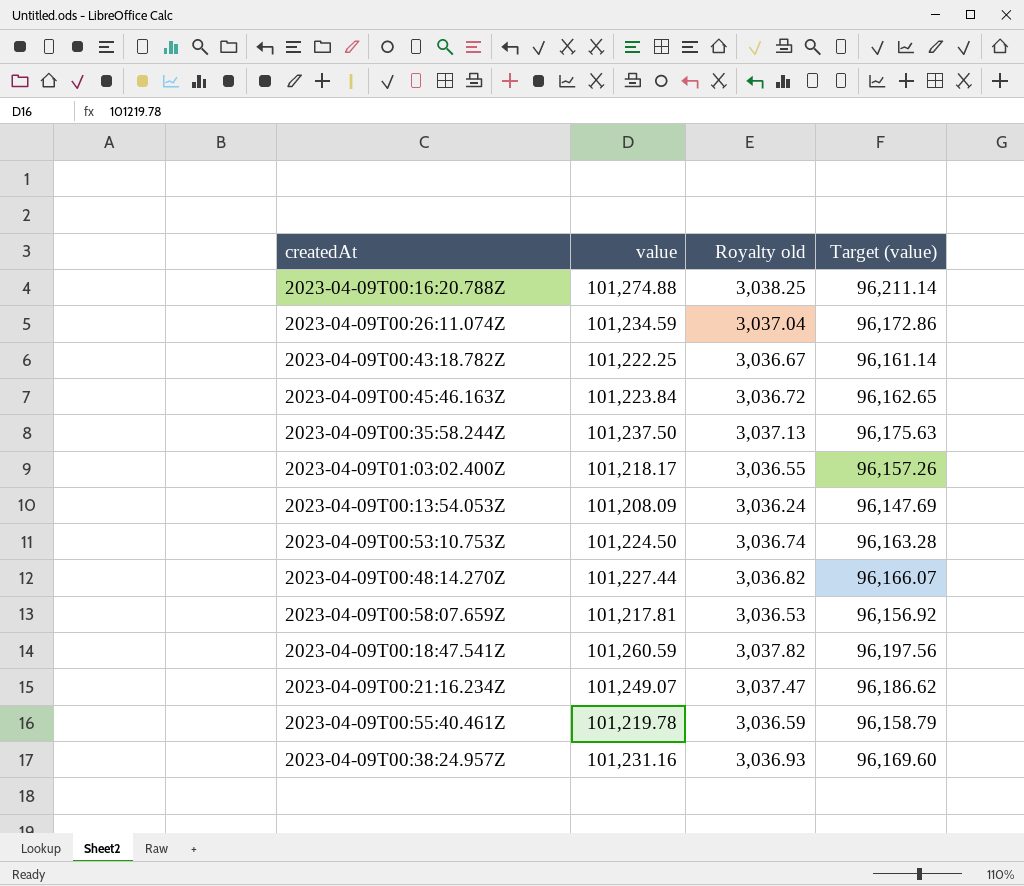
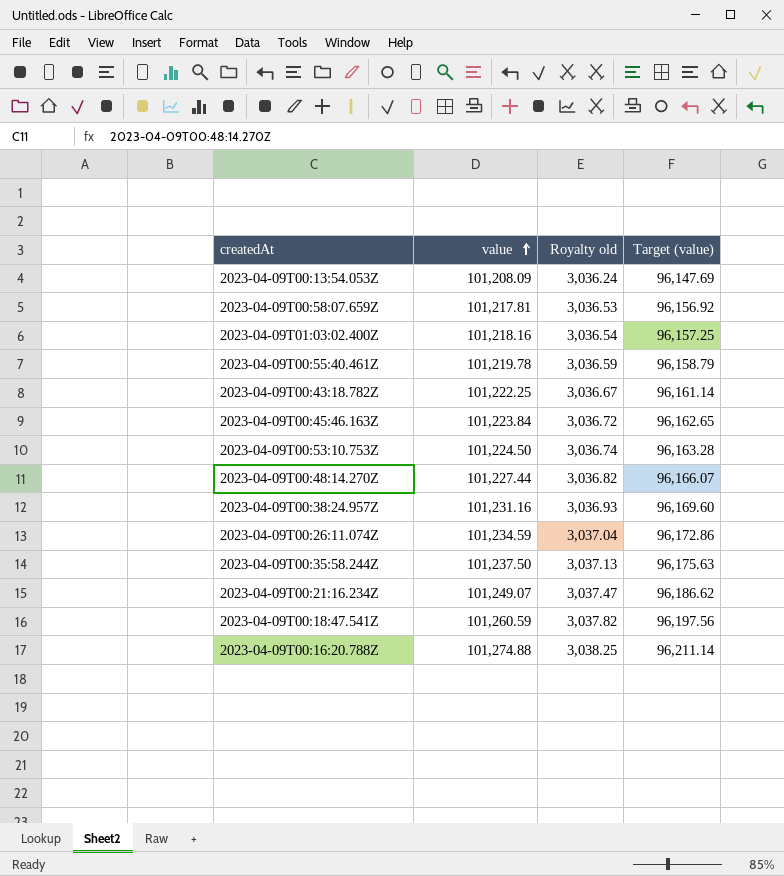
row order: none -> value ascending
2023-04-09T01:03:02.400Z | value: 101,218.17 -> 101,218.16
2023-04-09T01:03:02.400Z | Royalty old: 3,036.55 -> 3,036.54
2023-04-09T01:03:02.400Z | Target (value): 96,157.26 -> 96,157.25

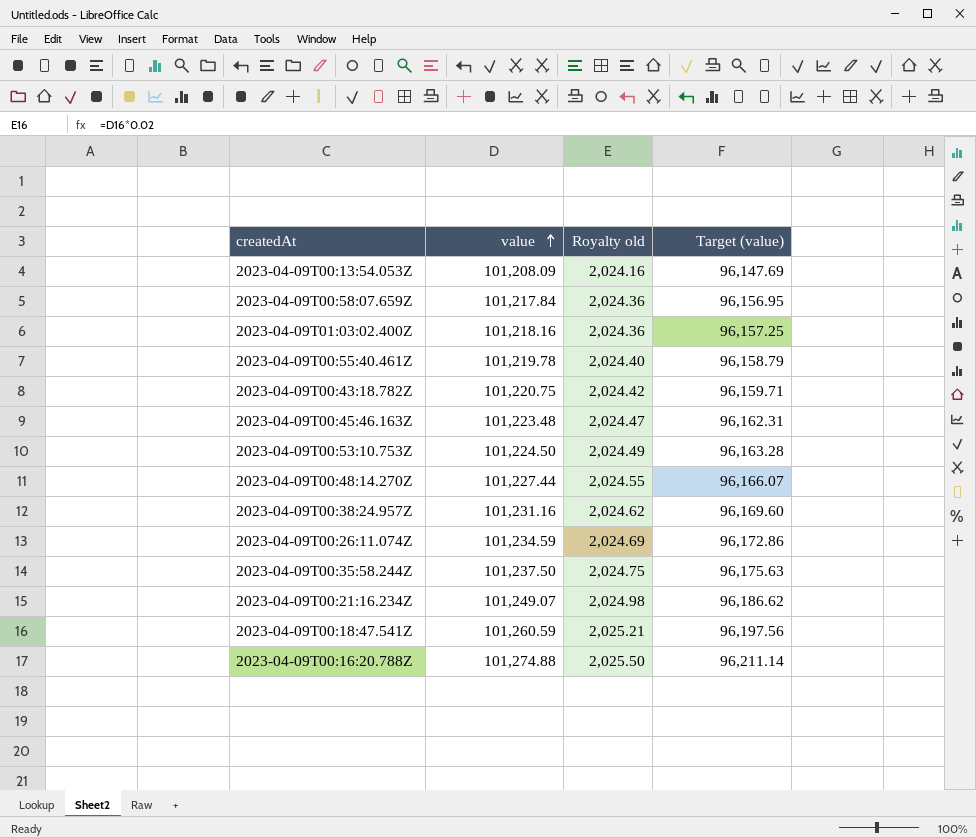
column Royalty old | formula: [value] * 0.03 -> [value] * 0.02
2023-04-09T00:58:07.659Z | value: 101,217.81 -> 101,217.84
2023-04-09T00:58:07.659Z | Target (value): 96,156.92 -> 96,156.95
2023-04-09T00:43:18.782Z | value: 101,222.25 -> 101,220.75
2023-04-09T00:43:18.782Z | Target (value): 96,161.14 -> 96,159.71
2023-04-09T00:45:46.163Z | value: 101,223.84 -> 101,223.48
2023-04-09T00:45:46.163Z | Target (value): 96,162.65 -> 96,162.31

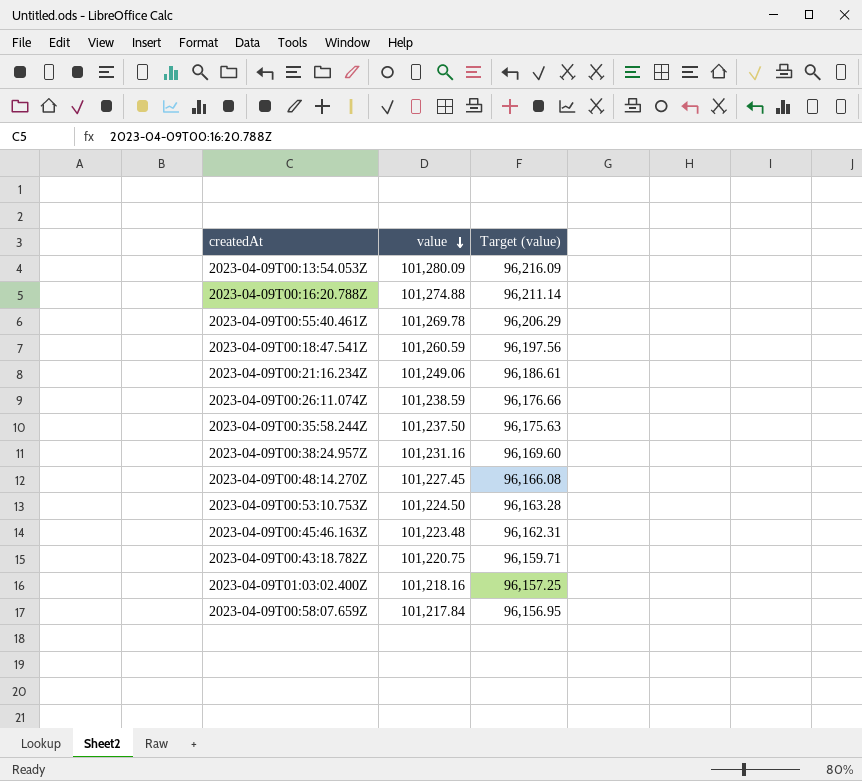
row order: value ascending -> value descending
column Royalty old | formula: [value] * 0.02 -> none
2023-04-09T00:13:54.053Z | value: 101,208.09 -> 101,280.09
2023-04-09T00:13:54.053Z | Target (value): 96,147.69 -> 96,216.09
2023-04-09T00:55:40.461Z | value: 101,219.78 -> 101,269.78
2023-04-09T00:55:40.461Z | Target (value): 96,158.79 -> 96,206.29
2023-04-09T00:21:16.234Z | value: 101,249.07 -> 101,249.06
2023-04-09T00:21:16.234Z | Target (value): 96,186.62 -> 96,186.61
2023-04-09T00:26:11.074Z | value: 101,234.59 -> 101,238.59
2023-04-09T00:26:11.074Z | Target (value): 96,172.86 -> 96,176.66
2023-04-09T00:48:14.270Z | value: 101,227.44 -> 101,227.45
2023-04-09T00:48:14.270Z | Target (value): 96,166.07 -> 96,166.08

